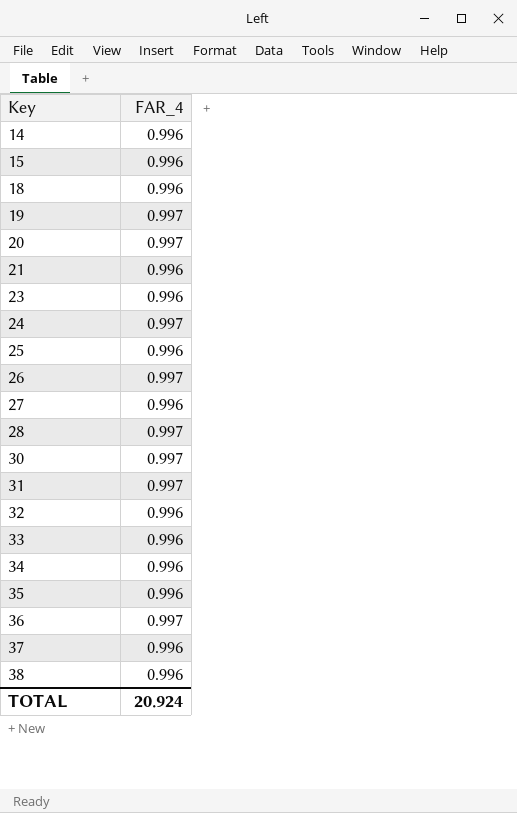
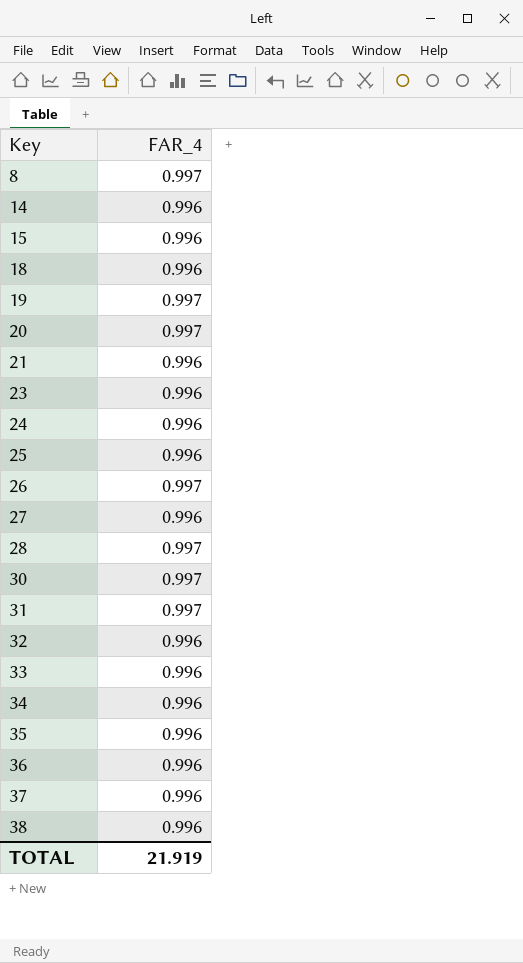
row 8: none -> 0.997
24 | FAR_4: 0.997 -> 0.996
36 | FAR_4: 0.997 -> 0.996
TOTAL | FAR_4: 20.924 -> 21.919

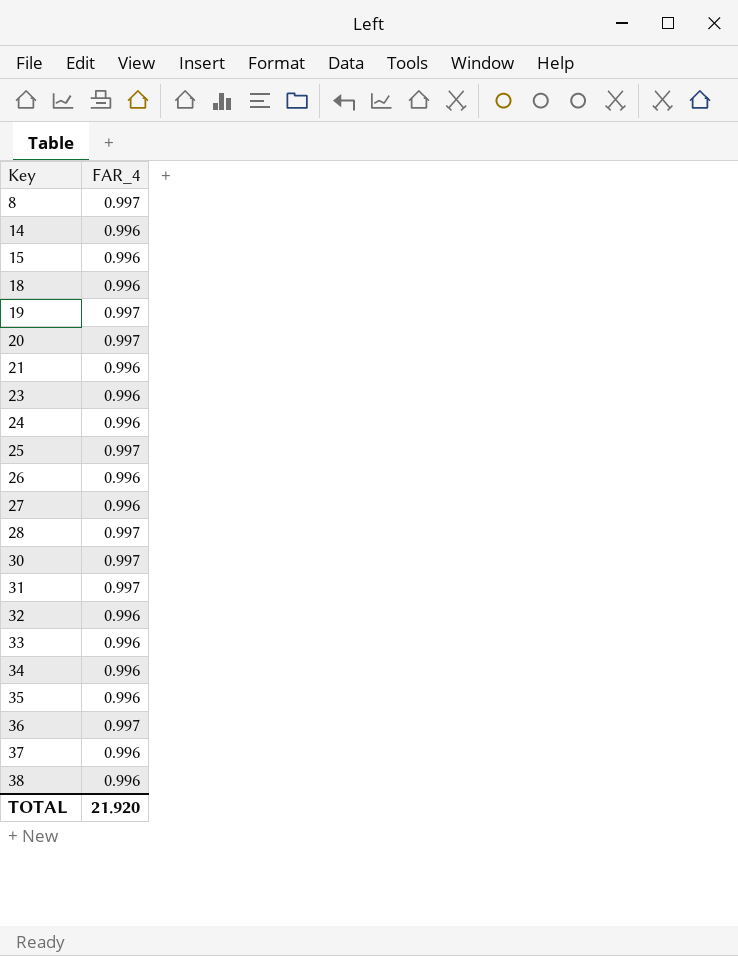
25 | FAR_4: 0.996 -> 0.997
26 | FAR_4: 0.997 -> 0.996
36 | FAR_4: 0.996 -> 0.997
TOTAL | FAR_4: 21.919 -> 21.920

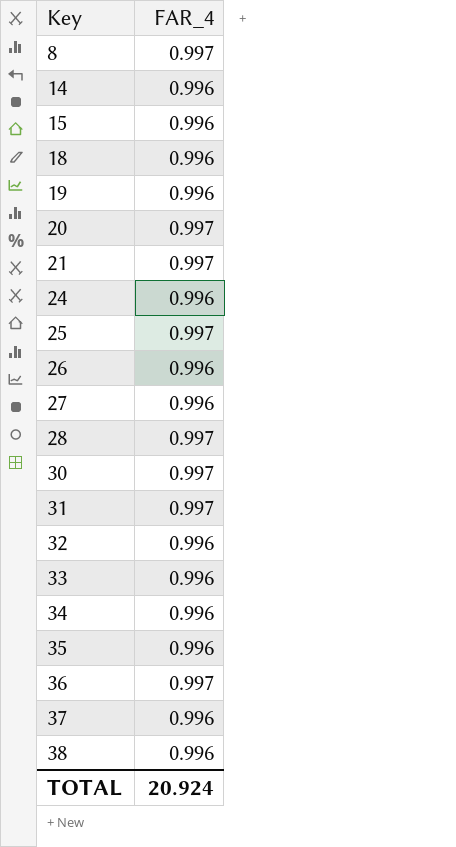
row 23: 0.996 -> none
19 | FAR_4: 0.997 -> 0.996
21 | FAR_4: 0.996 -> 0.997
TOTAL | FAR_4: 21.920 -> 20.924

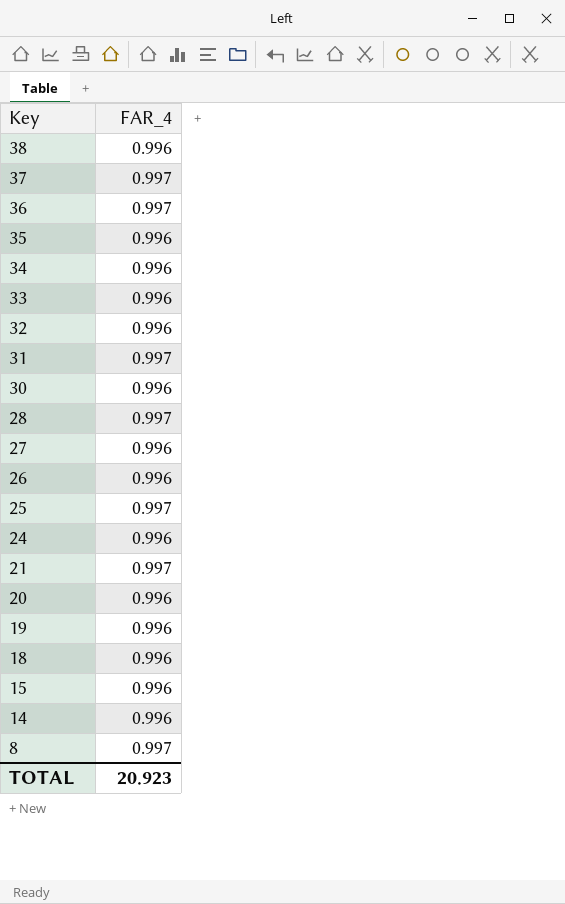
row order: Key ascending -> Key descending
37 | FAR_4: 0.996 -> 0.997
30 | FAR_4: 0.997 -> 0.996
20 | FAR_4: 0.997 -> 0.996
TOTAL | FAR_4: 20.924 -> 20.923

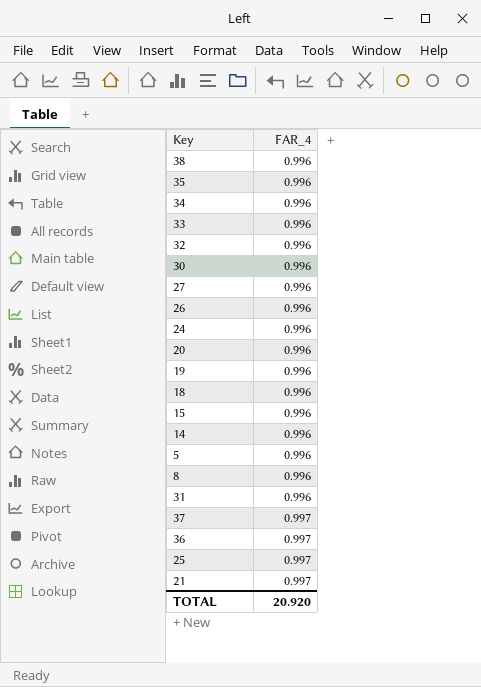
row order: Key descending -> FAR_4 ascending
row 28: 0.997 -> none
row 5: none -> 0.996
8 | FAR_4: 0.997 -> 0.996
31 | FAR_4: 0.997 -> 0.996
TOTAL | FAR_4: 20.923 -> 20.920

